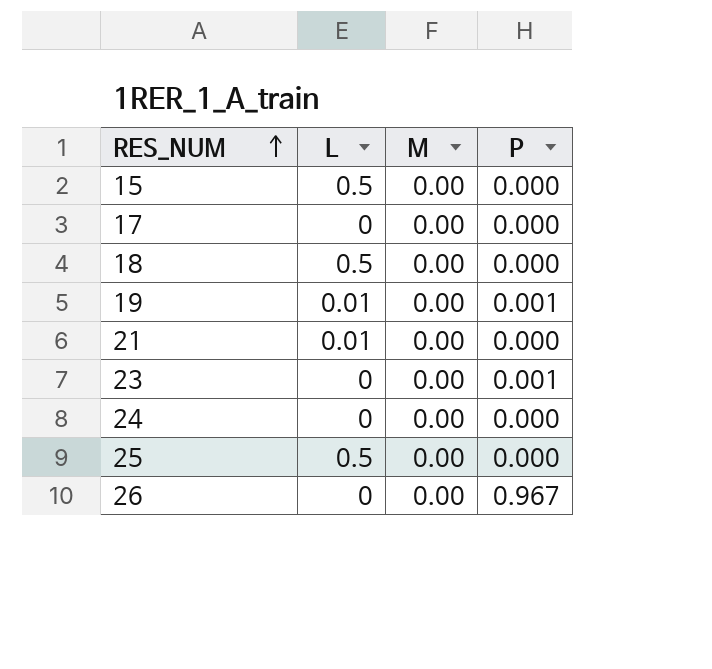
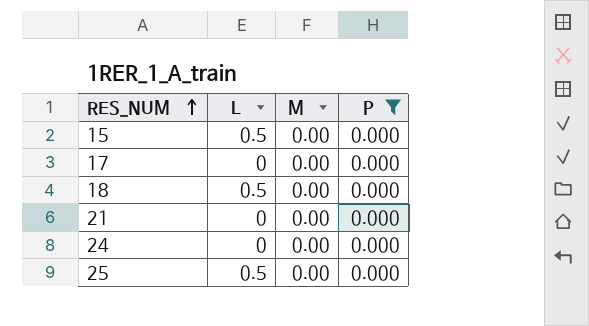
filter: none -> P = 0.000
21 | L: 0.01 -> 0

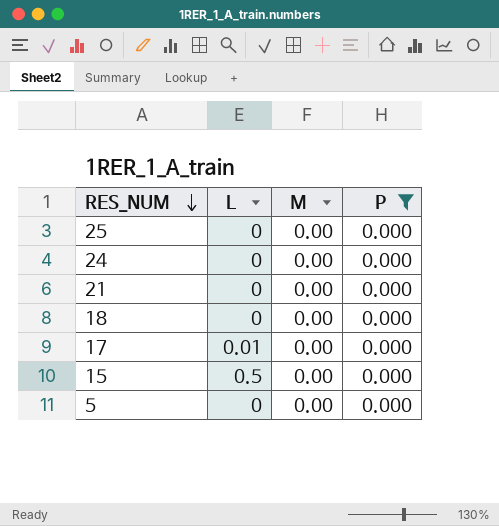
row order: RES_NUM ascending -> RES_NUM descending
25 | L: 0.5 -> 0
18 | L: 0.5 -> 0
17 | L: 0 -> 0.01
row 5: none -> 0 | 0.00 | 0.000

